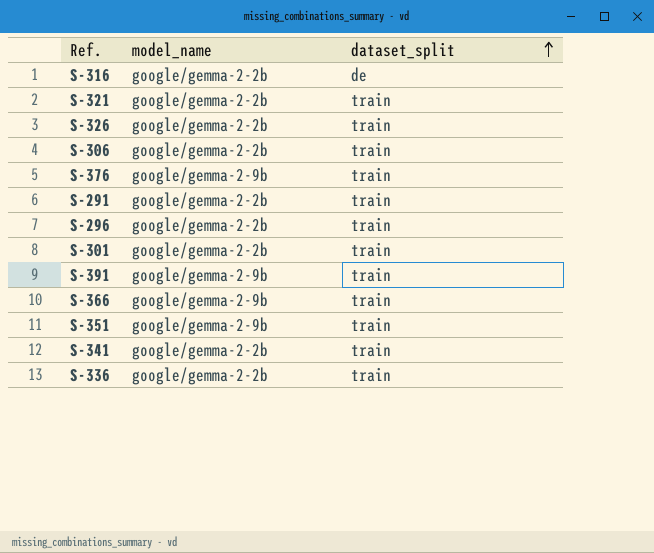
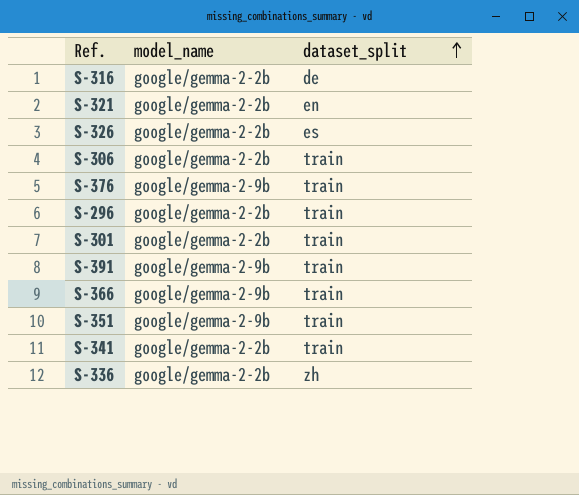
row S-291: google/gemma-2-2b | train -> none
S-321 | dataset_split: train -> en
S-326 | dataset_split: train -> es
S-336 | dataset_split: train -> zh

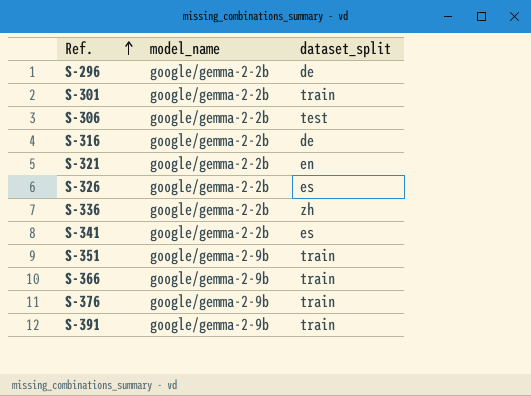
row order: dataset_split ascending -> Ref. ascending
S-296 | dataset_split: train -> de
S-306 | dataset_split: train -> test
S-341 | dataset_split: train -> es

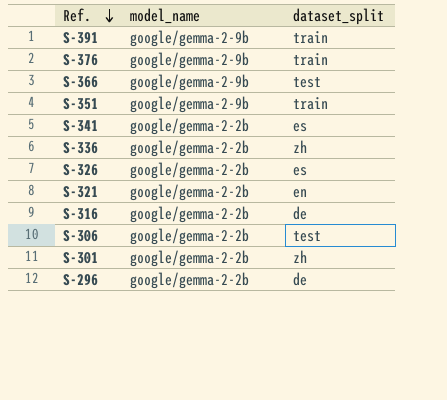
row order: Ref. ascending -> Ref. descending
S-366 | dataset_split: train -> test
S-301 | dataset_split: train -> zh

